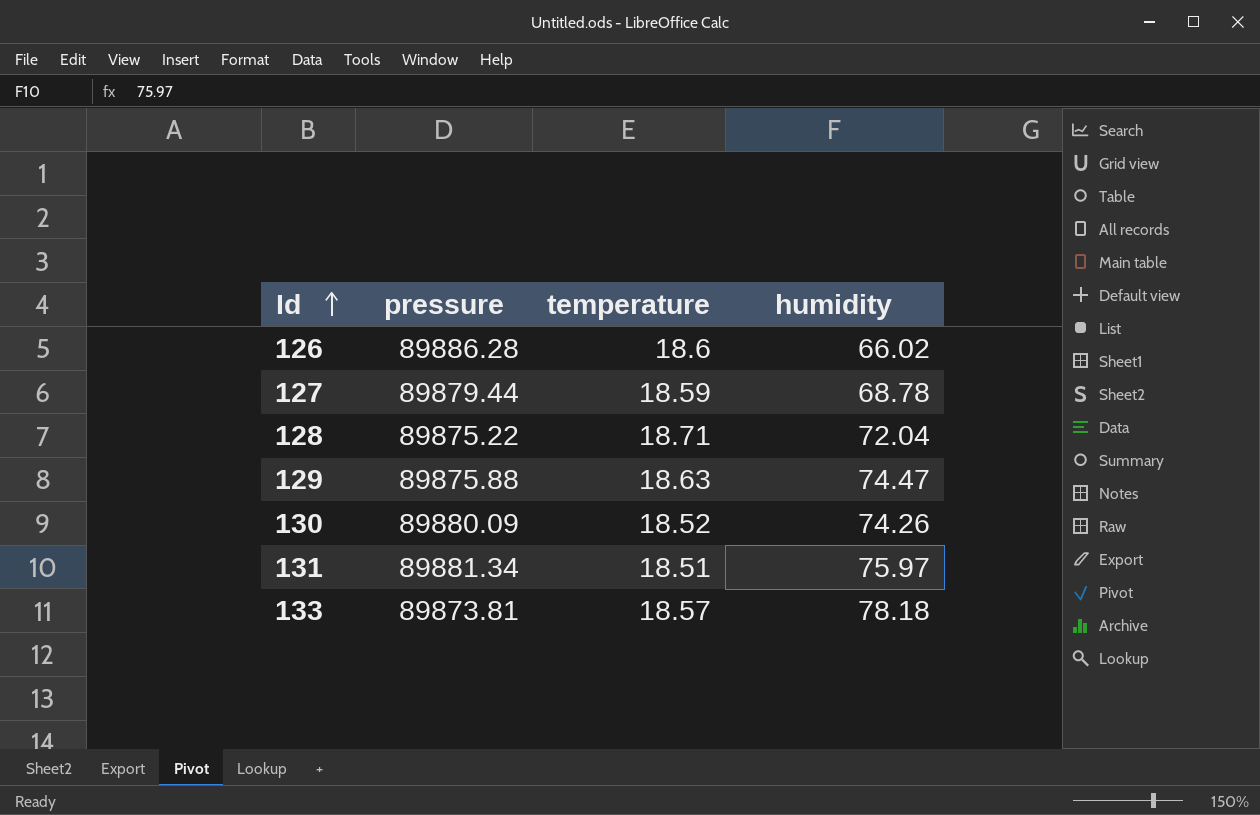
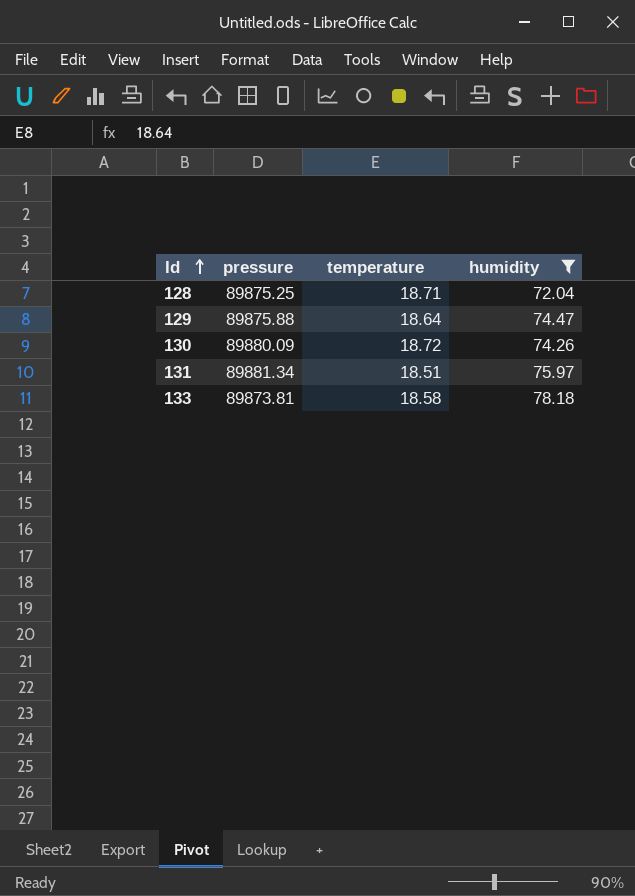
filter: none -> humidity >= 72.04
128 | pressure: 89875.22 -> 89875.25
129 | temperature: 18.63 -> 18.64
130 | temperature: 18.52 -> 18.72
133 | temperature: 18.57 -> 18.58

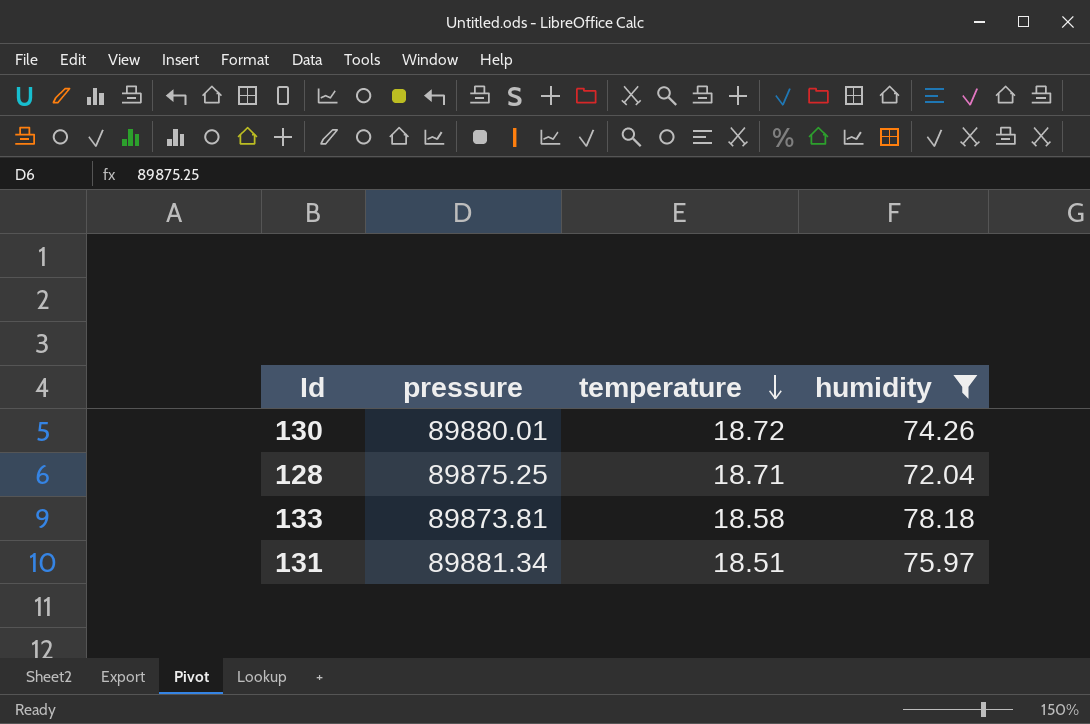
row order: Id ascending -> temperature descending
row 129: 89875.88 | 18.64 | 74.47 -> none
130 | pressure: 89880.09 -> 89880.01

